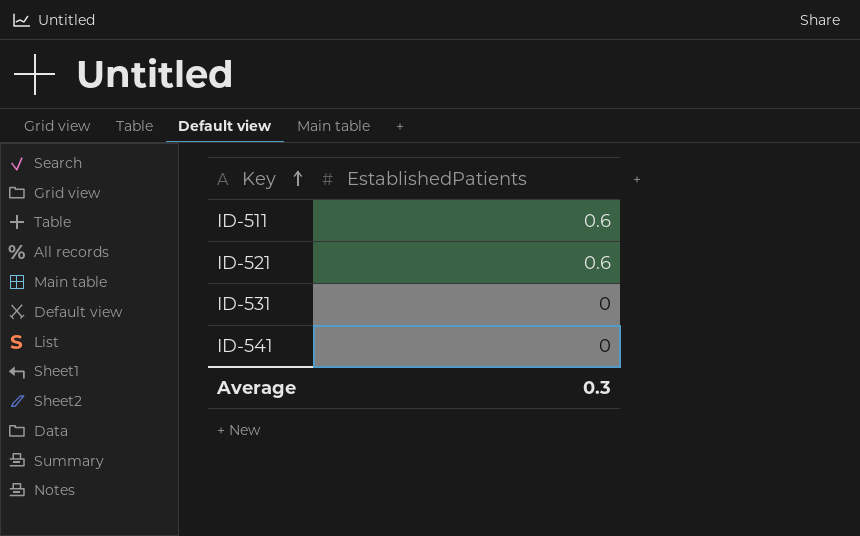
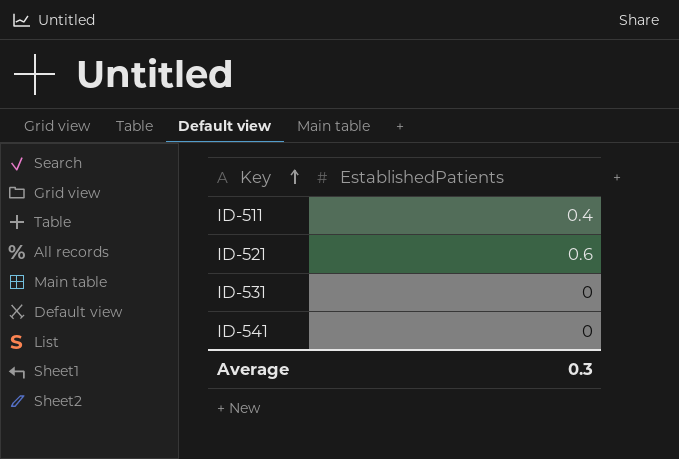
ID-511 | EstablishedPatients: 0.6 -> 0.4

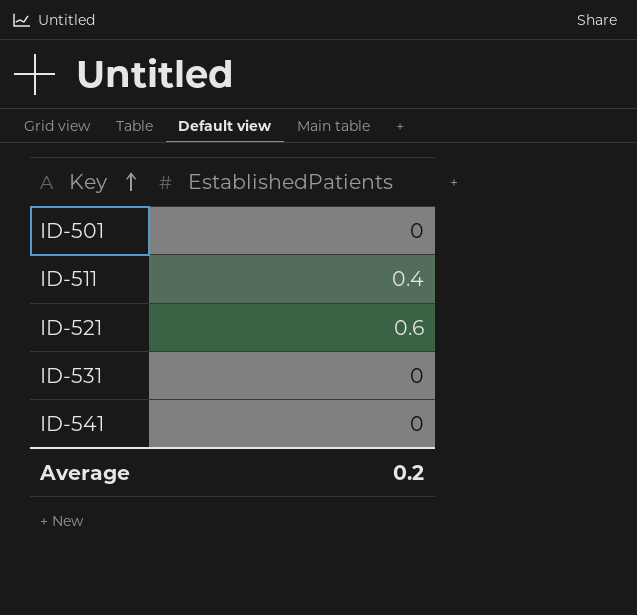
row ID-501: none -> 0
Average | EstablishedPatients: 0.3 -> 0.2

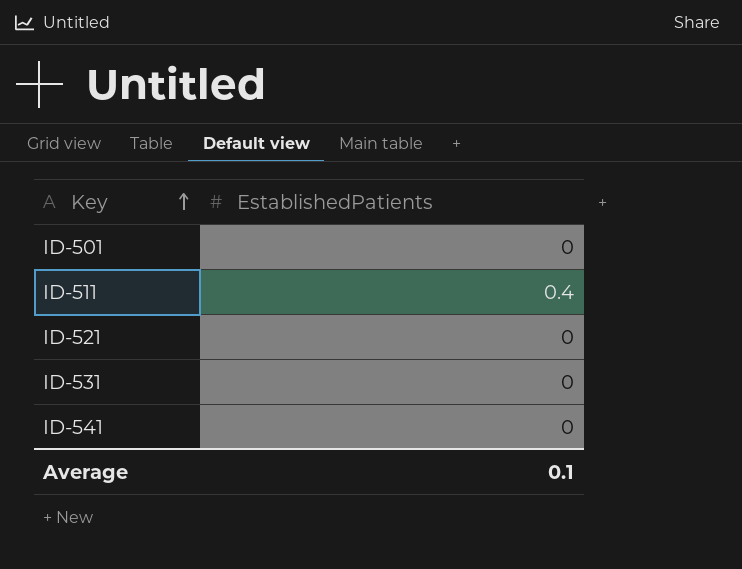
ID-521 | EstablishedPatients: 0.6 -> 0
Average | EstablishedPatients: 0.2 -> 0.1

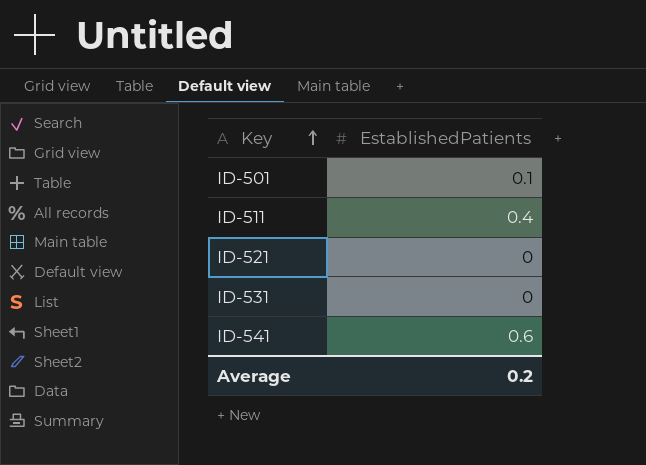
ID-501 | EstablishedPatients: 0 -> 0.1
ID-541 | EstablishedPatients: 0 -> 0.6
Average | EstablishedPatients: 0.1 -> 0.2

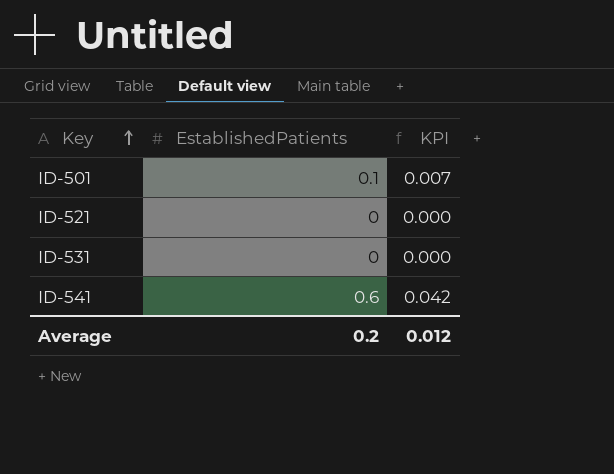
column KPI | formula: none -> [EstablishedPatients] * 0.07
row ID-511: 0.4 -> none

